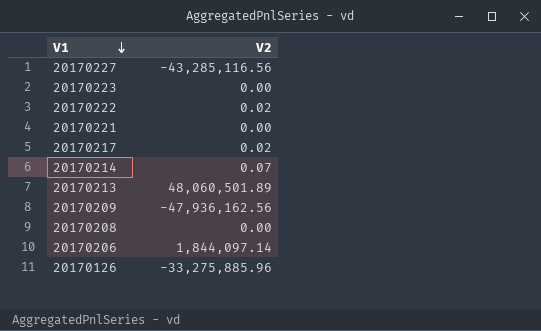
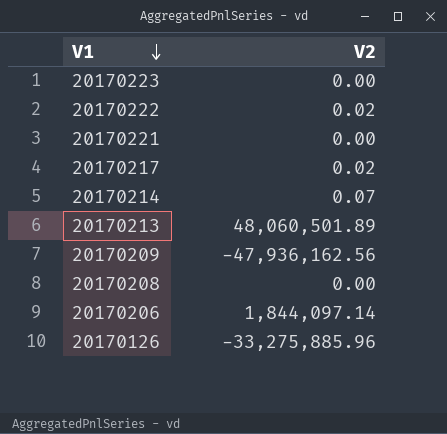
row 20170227: -43,285,116.56 -> none

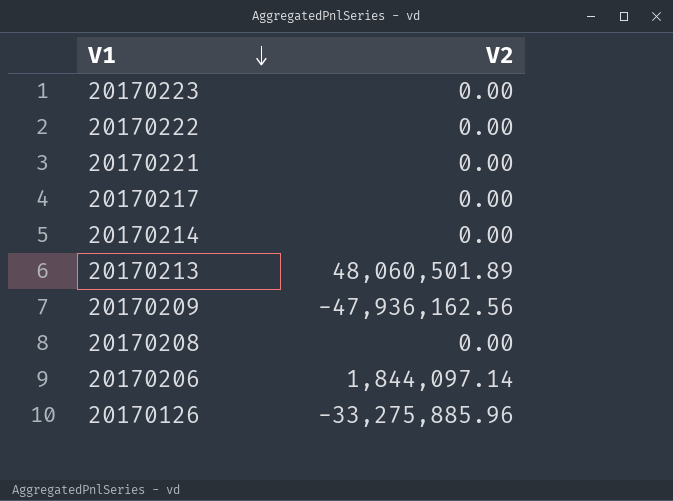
20170222 | V2: 0.02 -> 0.00
20170217 | V2: 0.02 -> 0.00
20170214 | V2: 0.07 -> 0.00

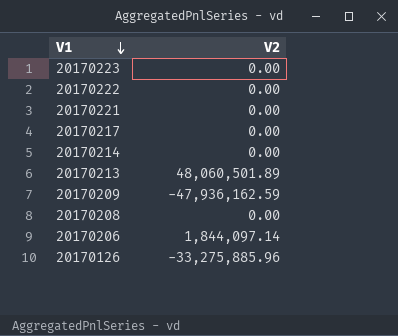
20170209 | V2: -47,936,162.56 -> -47,936,162.59

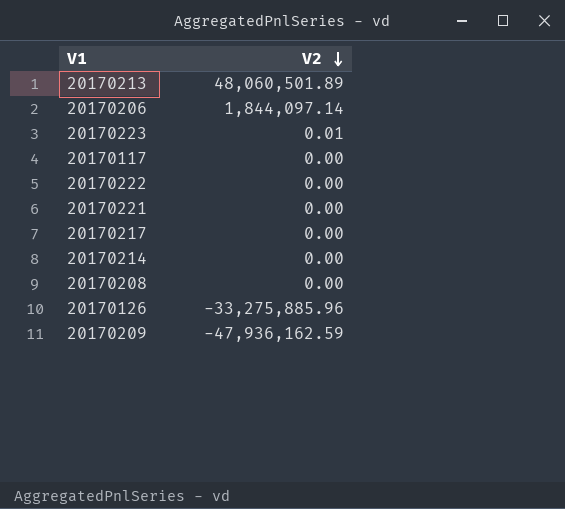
row order: V1 descending -> V2 descending
20170223 | V2: 0.00 -> 0.01
row 20170117: none -> 0.00

